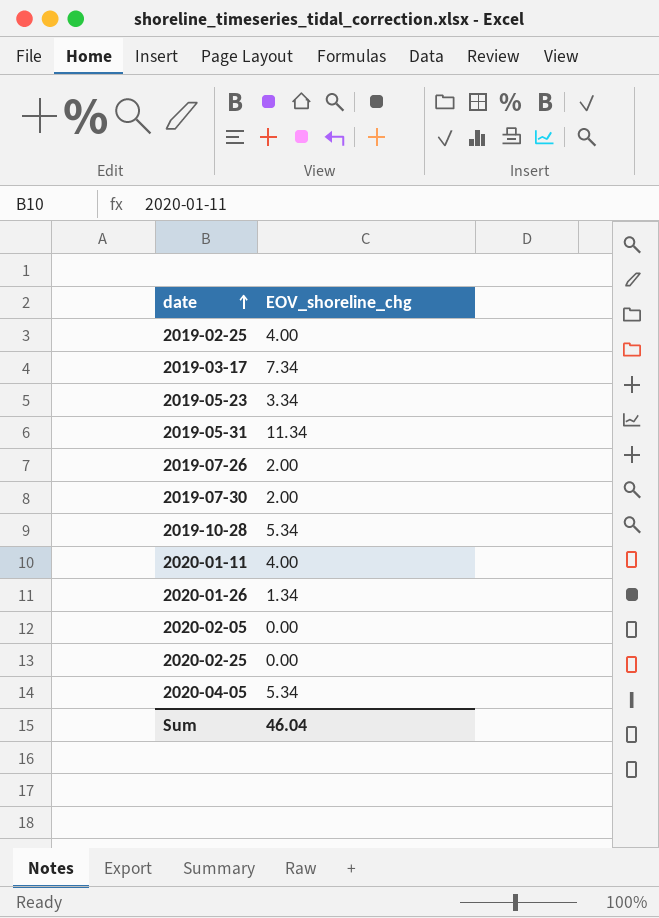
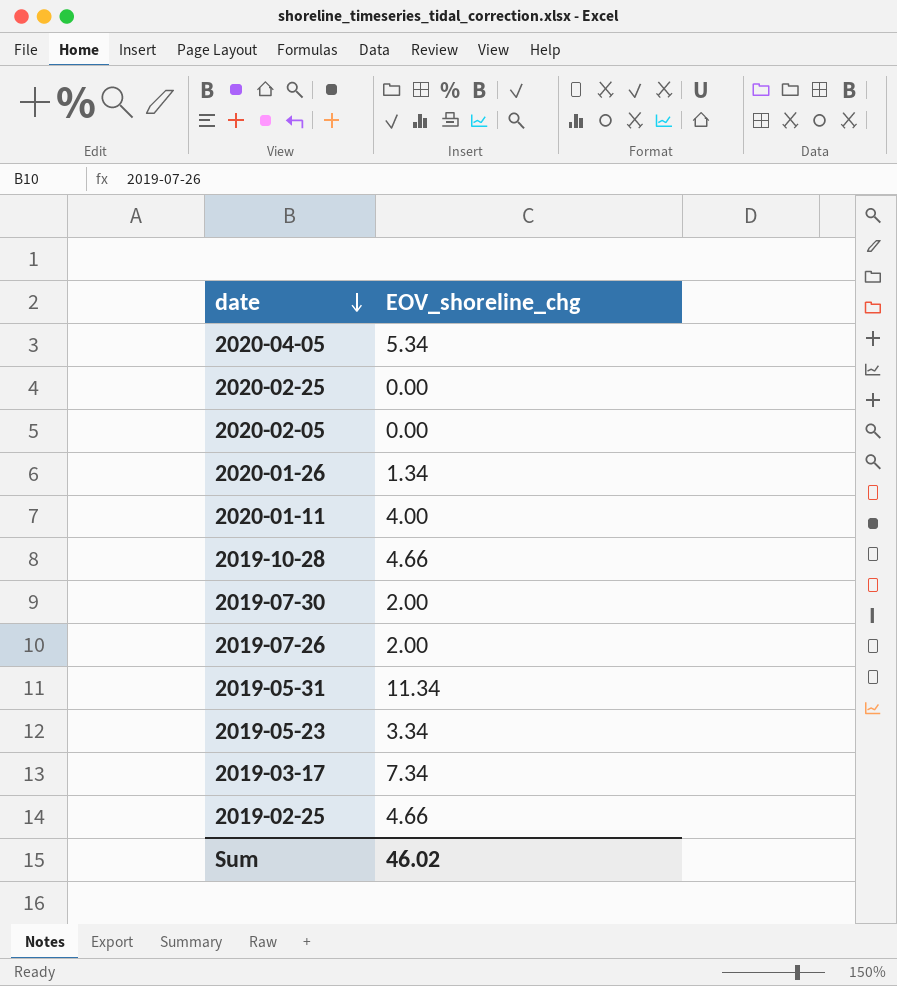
row order: date ascending -> date descending
2019-10-28 | EOV_shoreline_chg: 5.34 -> 4.66
2019-02-25 | EOV_shoreline_chg: 4.00 -> 4.66
Sum | EOV_shoreline_chg: 46.04 -> 46.02

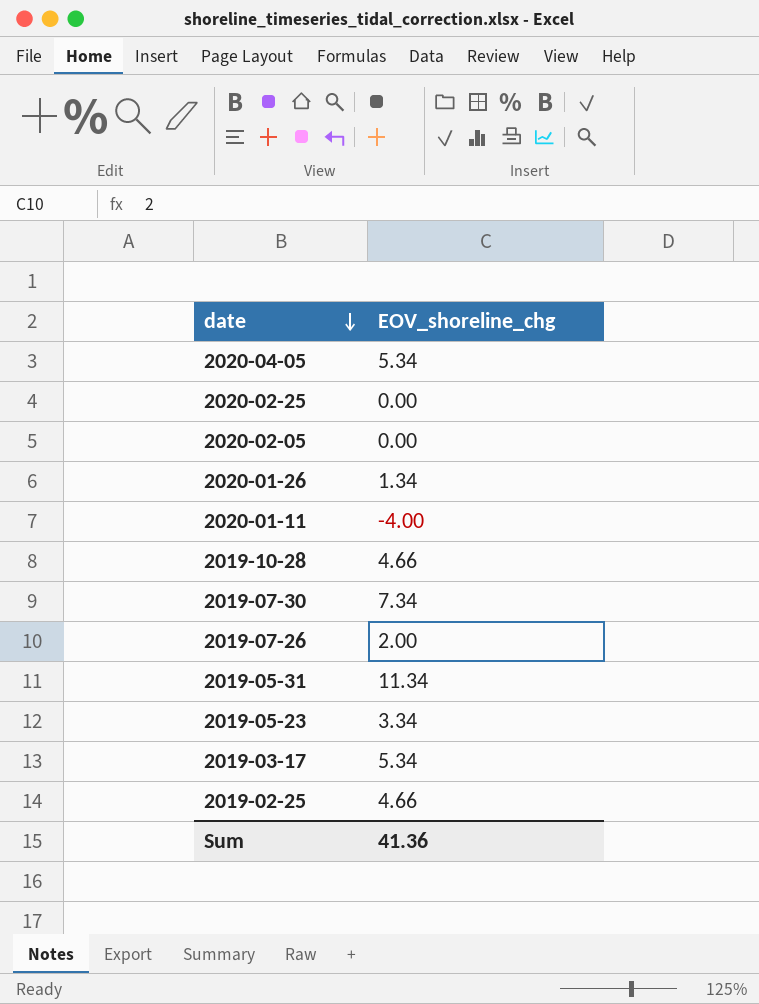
2020-01-11 | EOV_shoreline_chg: 4.00 -> -4.00
2019-07-30 | EOV_shoreline_chg: 2.00 -> 7.34
2019-03-17 | EOV_shoreline_chg: 7.34 -> 5.34
Sum | EOV_shoreline_chg: 46.02 -> 41.36

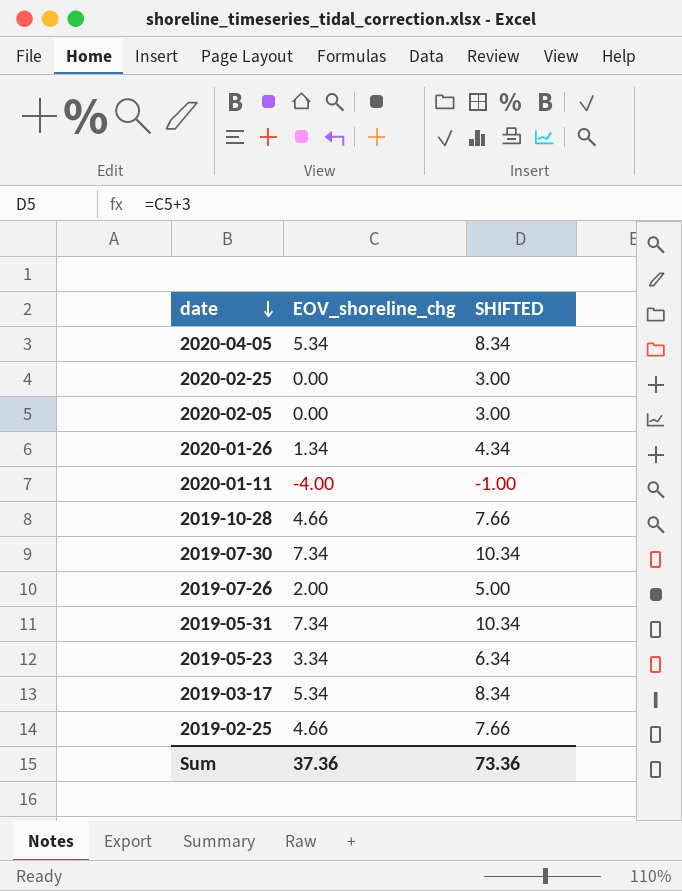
column SHIFTED | formula: none -> [EOV_shoreline_chg] + 3
2019-05-31 | EOV_shoreline_chg: 11.34 -> 7.34
Sum | EOV_shoreline_chg: 41.36 -> 37.36

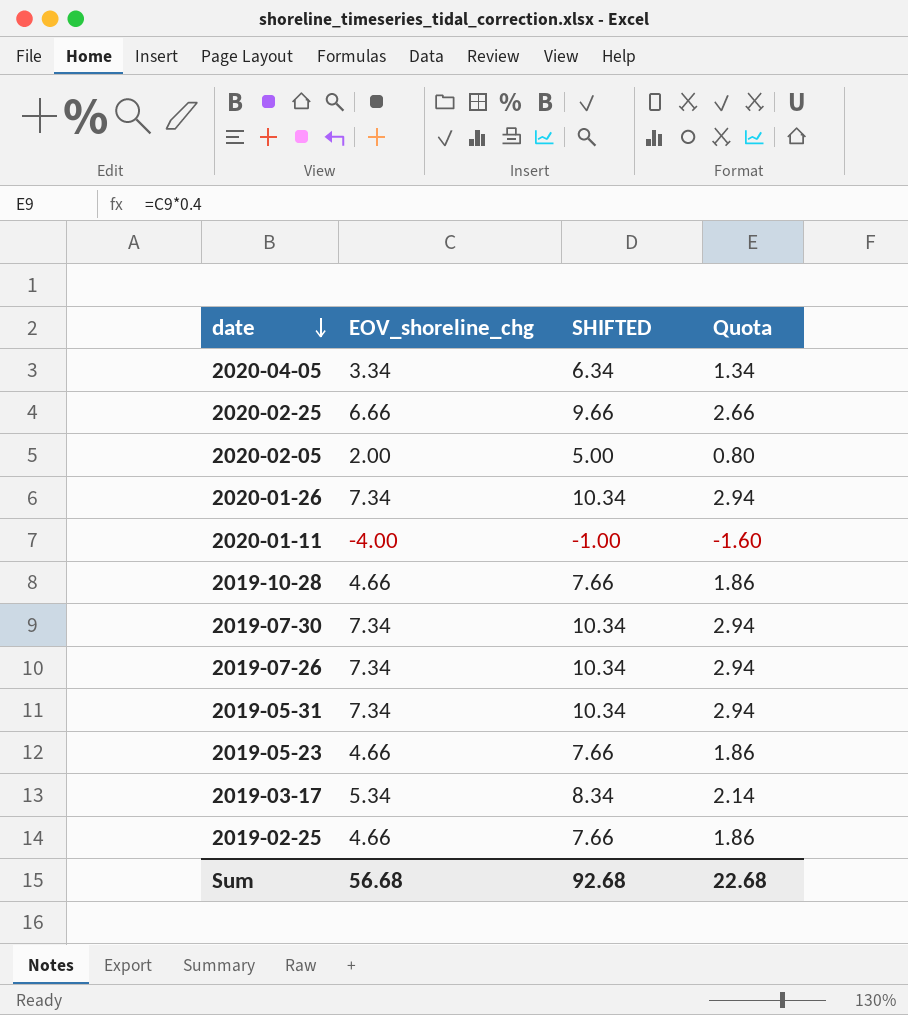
column Quota | formula: none -> [EOV_shoreline_chg] * 0.4
2020-04-05 | EOV_shoreline_chg: 5.34 -> 3.34
2020-04-05 | SHIFTED: 8.34 -> 6.34
2020-02-25 | EOV_shoreline_chg: 0.00 -> 6.66
2020-02-25 | SHIFTED: 3.00 -> 9.66
2020-02-05 | EOV_shoreline_chg: 0.00 -> 2.00
2020-02-05 | SHIFTED: 3.00 -> 5.00
2020-01-26 | EOV_shoreline_chg: 1.34 -> 7.34
2020-01-26 | SHIFTED: 4.34 -> 10.34
2019-07-26 | EOV_shoreline_chg: 2.00 -> 7.34
2019-07-26 | SHIFTED: 5.00 -> 10.34
2019-05-23 | EOV_shoreline_chg: 3.34 -> 4.66
2019-05-23 | SHIFTED: 6.34 -> 7.66
Sum | EOV_shoreline_chg: 37.36 -> 56.68
Sum | SHIFTED: 73.36 -> 92.68

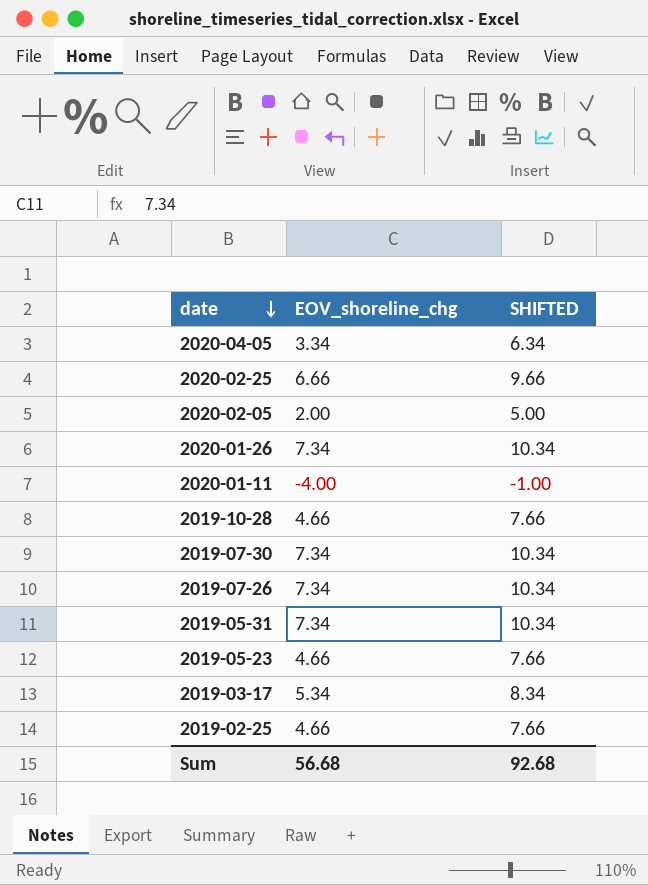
column Quota | formula: [EOV_shoreline_chg] * 0.4 -> none

